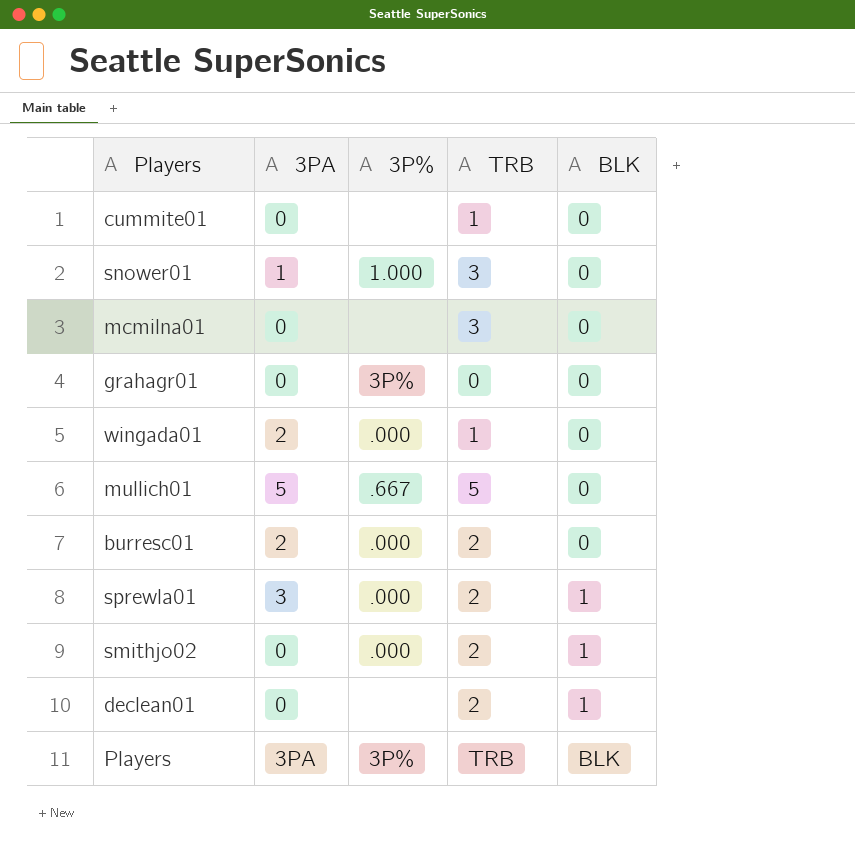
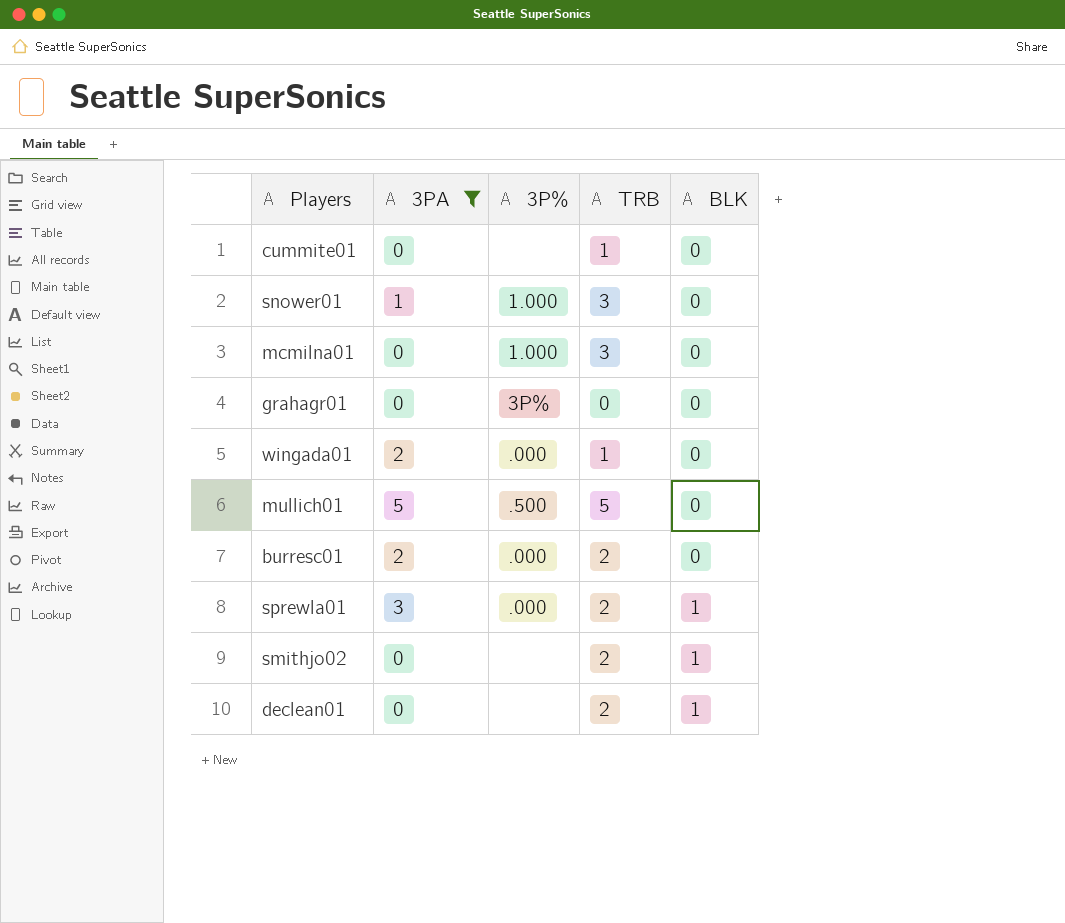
filter: none -> 3PA != 3PA
mcmilna01 | 3P%: none -> 1.000
mullich01 | 3P%: .667 -> .500
smithjo02 | 3P%: .000 -> none

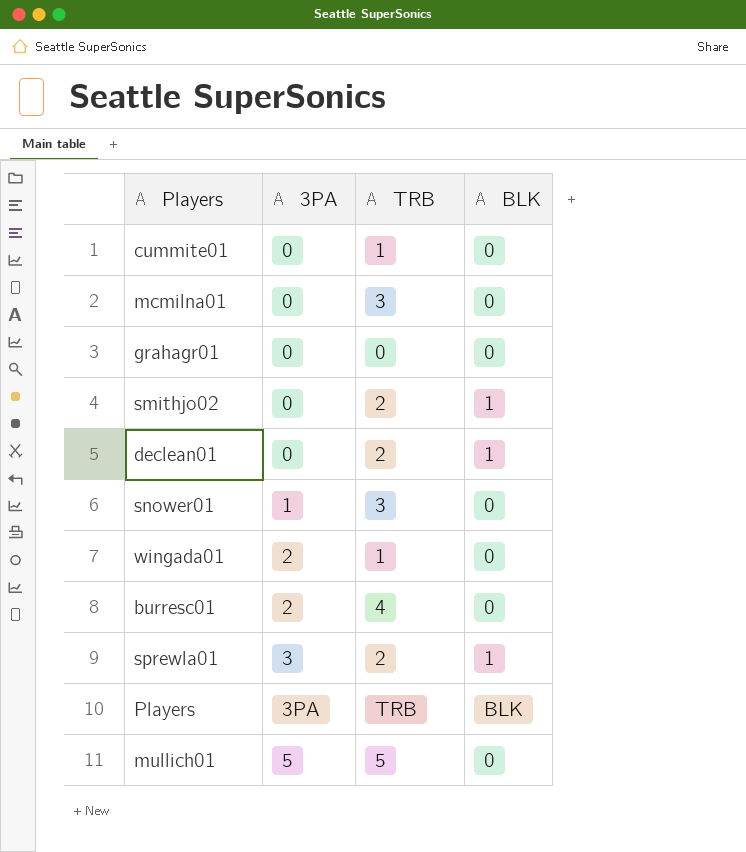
filter: 3PA != 3PA -> none
row order: BLK ascending -> 3PA ascending
column 3P% | position: 3 -> none
burresc01 | TRB: 2 -> 4

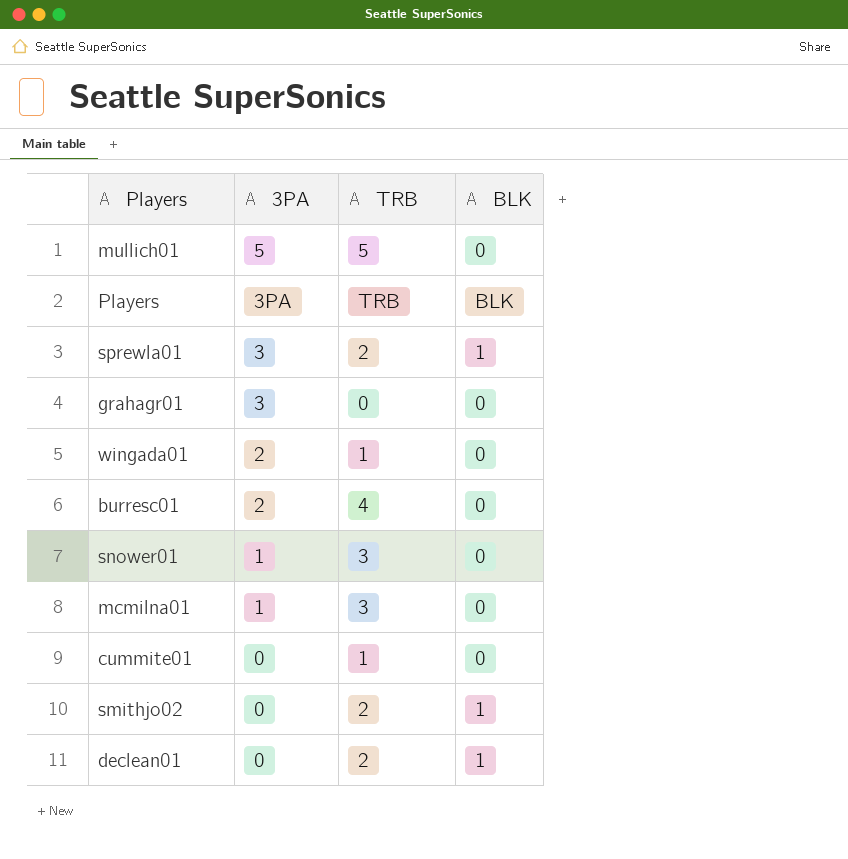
row order: 3PA ascending -> 3PA descending
grahagr01 | 3PA: 0 -> 3
mcmilna01 | 3PA: 0 -> 1

